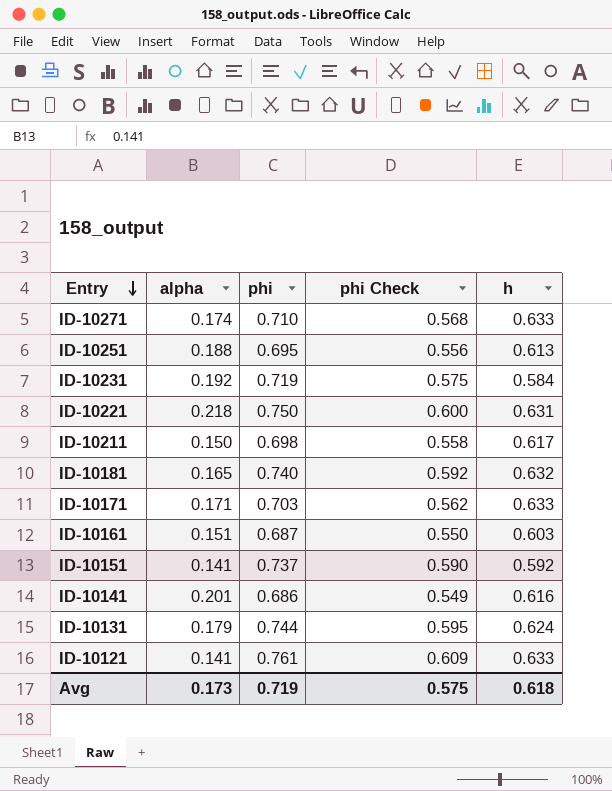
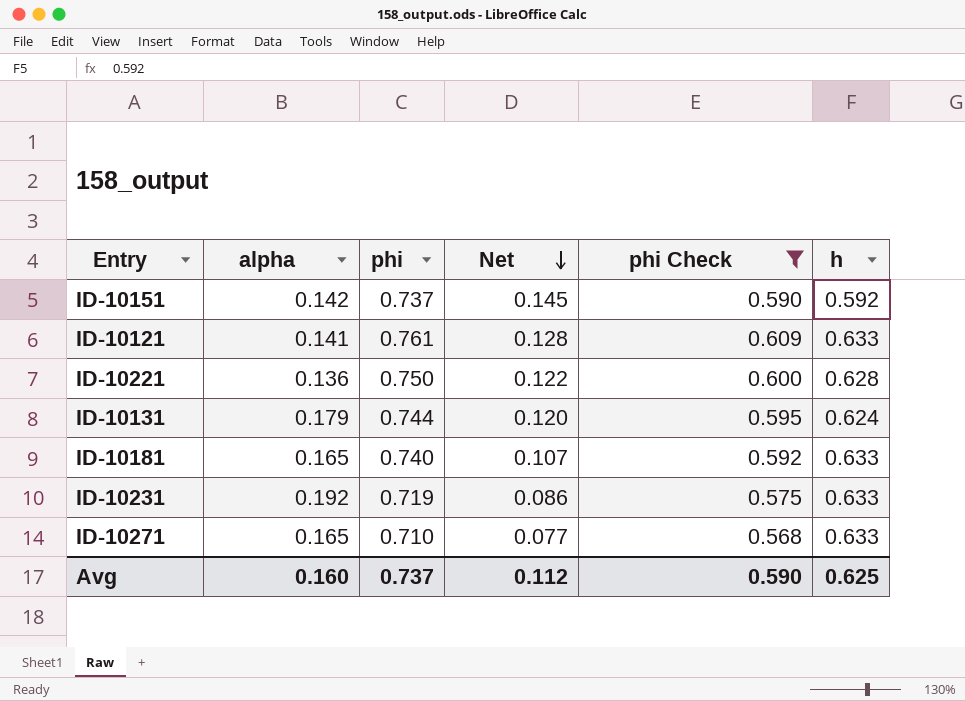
filter: none -> phi Check >= 0.568
row order: Entry descending -> Net descending
column Net | formula: none -> [phi] - [h]
ID-10151 | alpha: 0.141 -> 0.142
ID-10221 | alpha: 0.218 -> 0.136
ID-10221 | h: 0.631 -> 0.628
ID-10181 | h: 0.632 -> 0.633
ID-10231 | h: 0.584 -> 0.633
ID-10271 | alpha: 0.174 -> 0.165
Avg | alpha: 0.173 -> 0.160
Avg | phi: 0.719 -> 0.737
Avg | phi Check: 0.575 -> 0.590
Avg | h: 0.618 -> 0.625

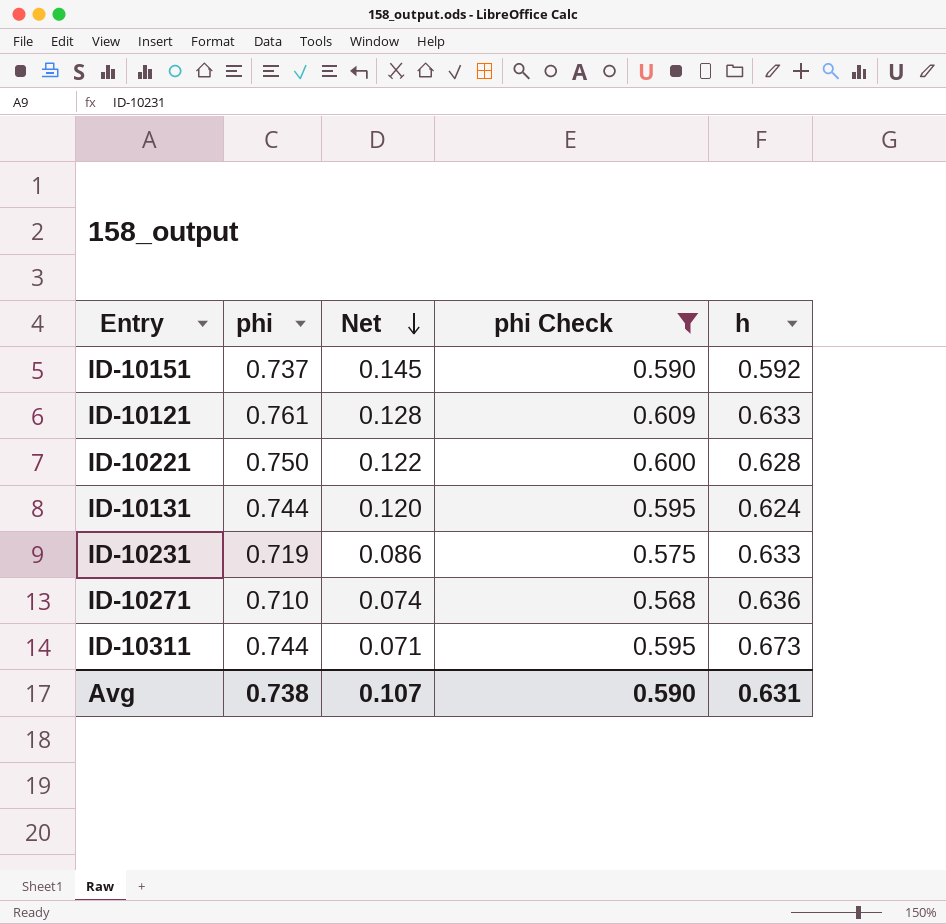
column alpha | position: 2 -> none
row ID-10181: 0.165 | 0.740 | 0.107 | 0.592 | 0.633 -> none
ID-10271 | Net: 0.077 -> 0.074
ID-10271 | h: 0.633 -> 0.636
row ID-10311: none -> 0.744 | 0.071 | 0.595 | 0.673
Avg | phi: 0.737 -> 0.738
Avg | Net: 0.112 -> 0.107
Avg | h: 0.625 -> 0.631

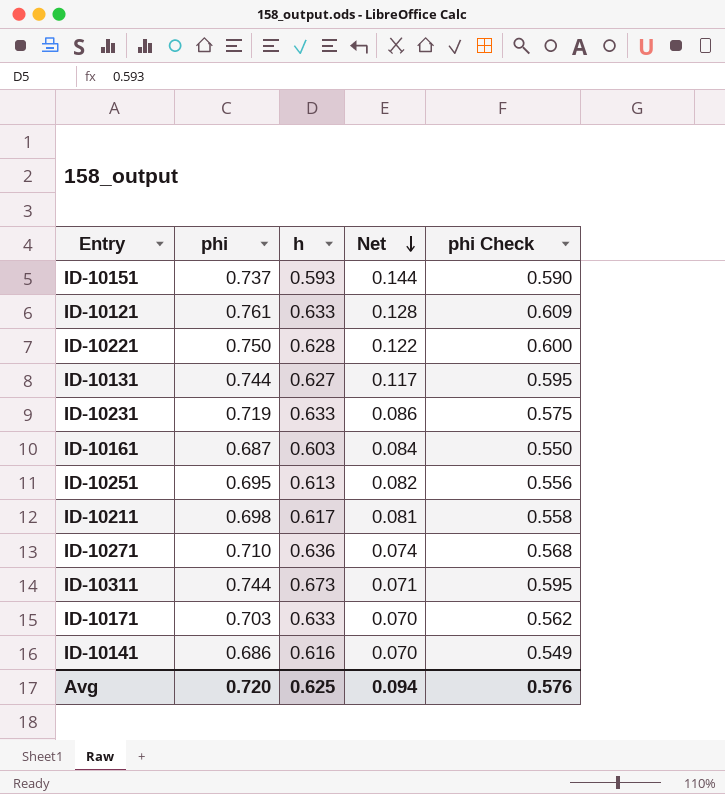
filter: phi Check >= 0.568 -> none
column h | position: 5 -> 3
ID-10151 | h: 0.592 -> 0.593
ID-10151 | Net: 0.145 -> 0.144
ID-10131 | h: 0.624 -> 0.627
ID-10131 | Net: 0.120 -> 0.117
Avg | phi: 0.738 -> 0.720
Avg | h: 0.631 -> 0.625
Avg | Net: 0.107 -> 0.094
Avg | phi Check: 0.590 -> 0.576

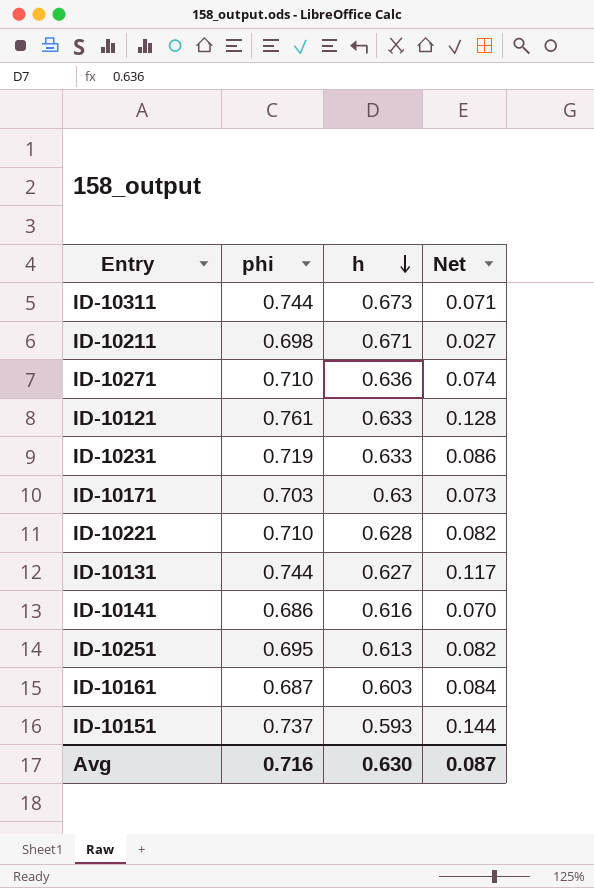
row order: Net descending -> h descending
column phi Check | formula: [phi] * 0.8 -> none
ID-10211 | h: 0.617 -> 0.671
ID-10211 | Net: 0.081 -> 0.027
ID-10171 | h: 0.633 -> 0.63
ID-10171 | Net: 0.070 -> 0.073
ID-10221 | phi: 0.750 -> 0.710
ID-10221 | Net: 0.122 -> 0.082
Avg | phi: 0.720 -> 0.716
Avg | h: 0.625 -> 0.630
Avg | Net: 0.094 -> 0.087

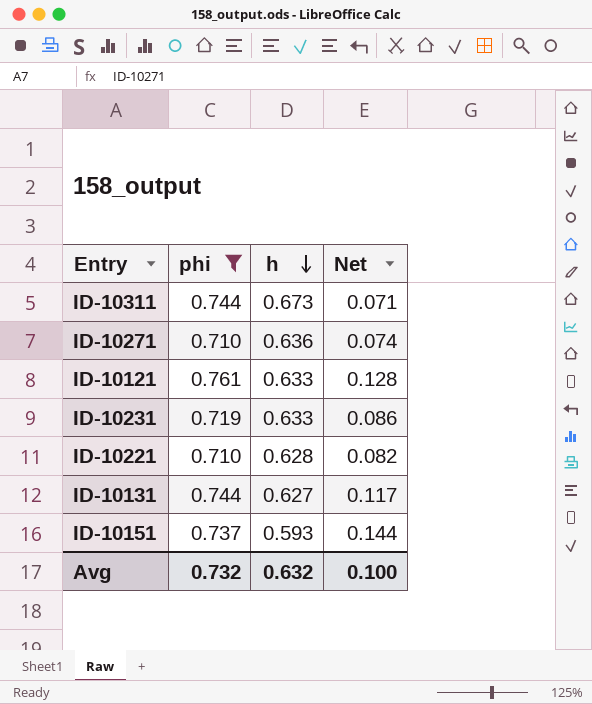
filter: none -> phi >= 0.710
Avg | phi: 0.716 -> 0.732
Avg | h: 0.630 -> 0.632
Avg | Net: 0.087 -> 0.100

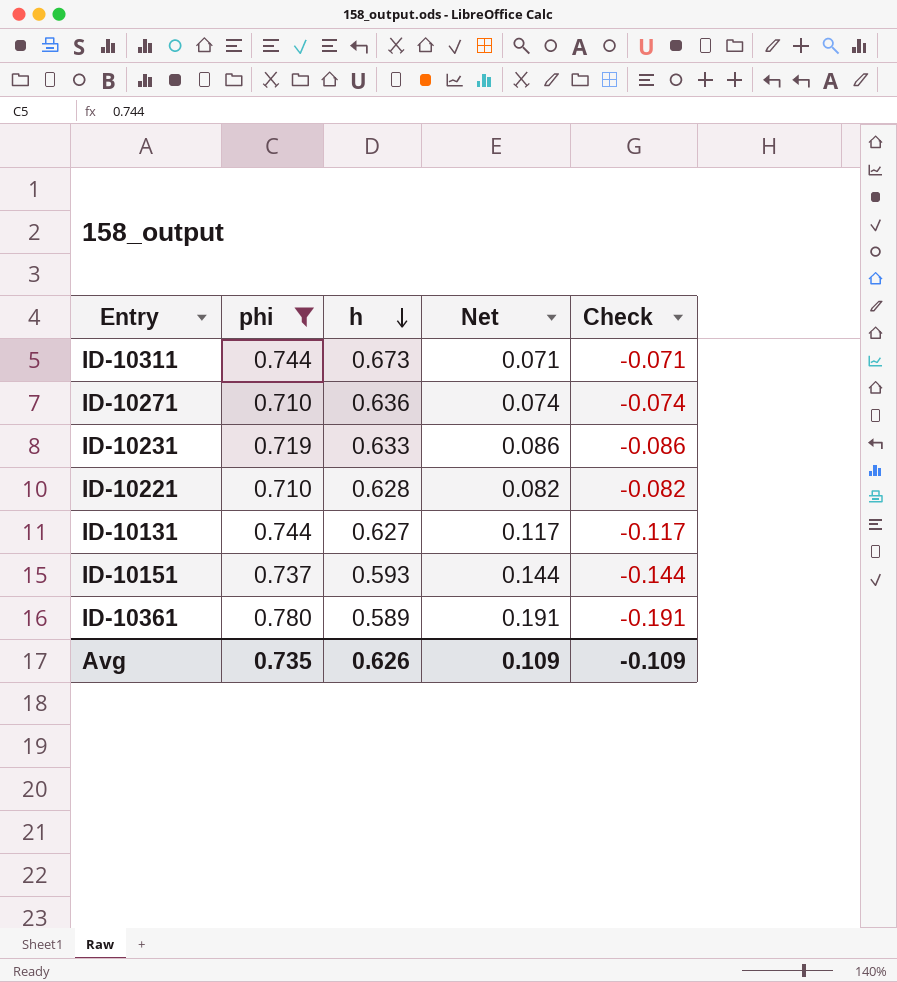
column Check | formula: none -> [h] - [phi]
row ID-10121: 0.761 | 0.633 | 0.128 -> none
row ID-10361: none -> 0.780 | 0.589 | 0.191 | -0.191
Avg | phi: 0.732 -> 0.735
Avg | h: 0.632 -> 0.626
Avg | Net: 0.100 -> 0.109

